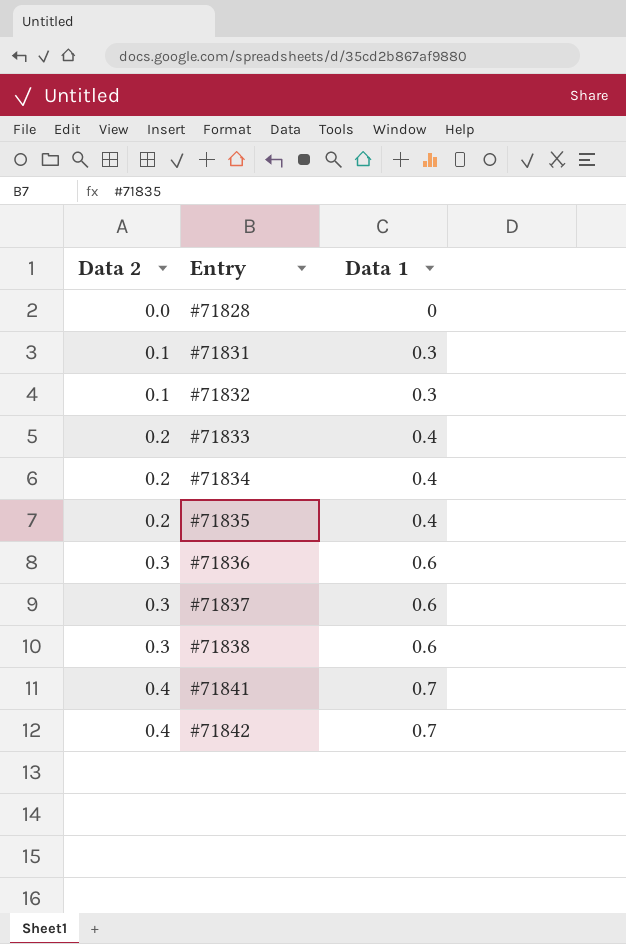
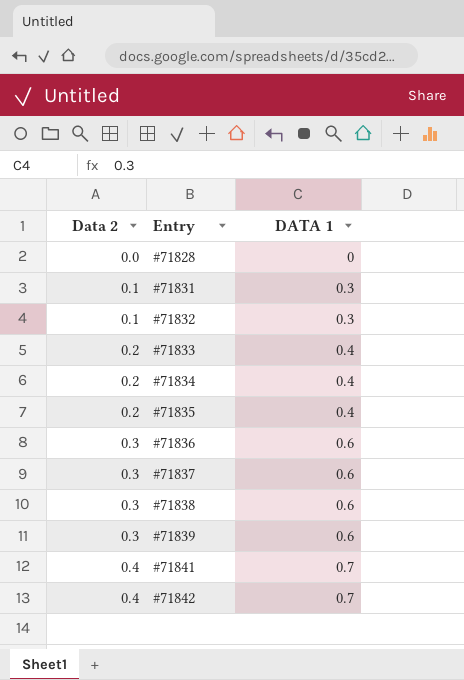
column name: Data 1 -> DATA 1
row #71839: none -> 0.3 | 0.6

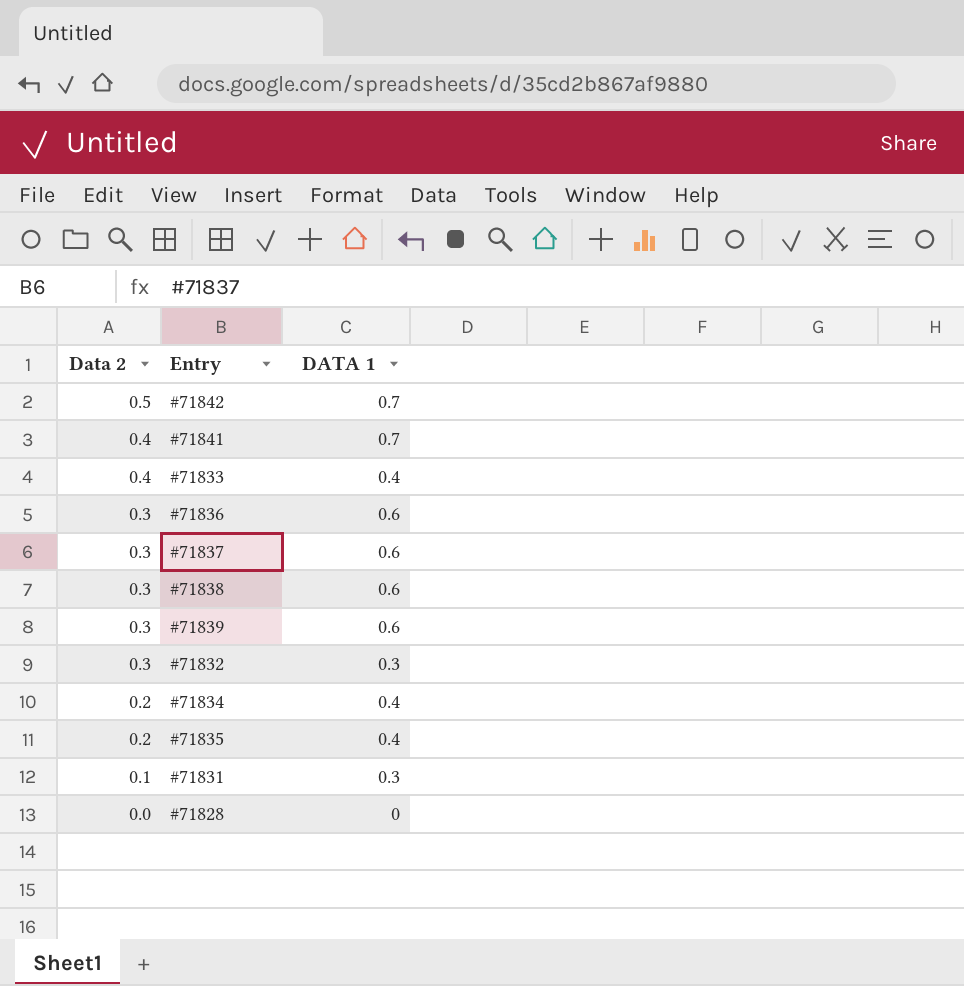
row order: Data 2 ascending -> Data 2 descending
#71842 | Data 2: 0.4 -> 0.5
#71833 | Data 2: 0.2 -> 0.4
#71832 | Data 2: 0.1 -> 0.3

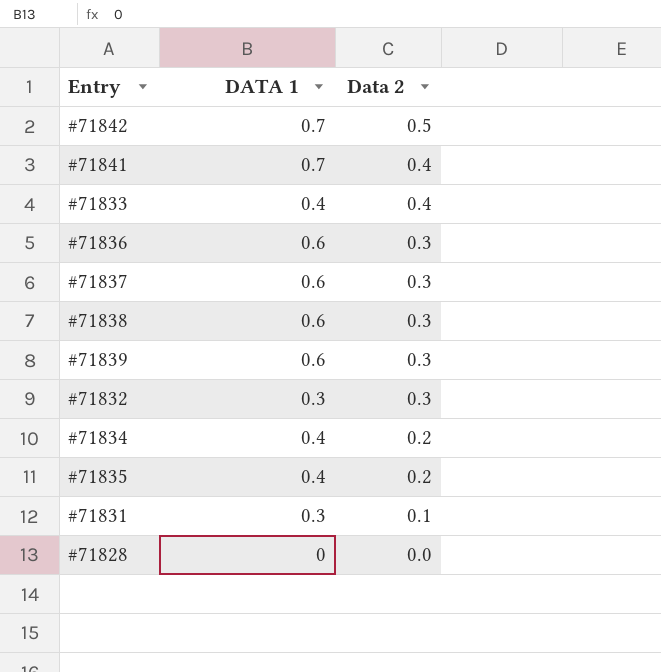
column Data 2 | position: 1 -> 3

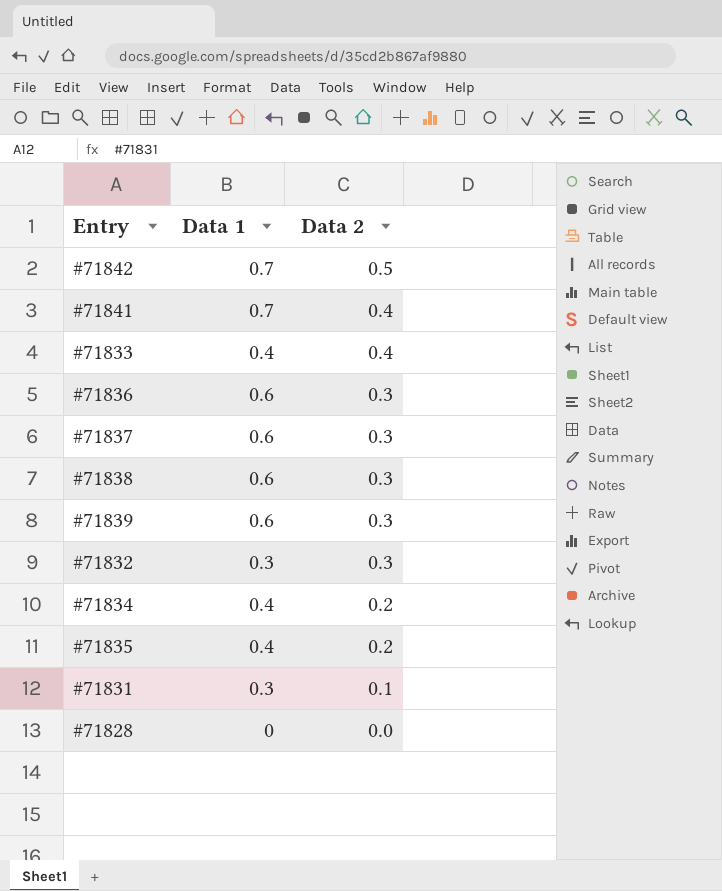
column name: DATA 1 -> Data 1

